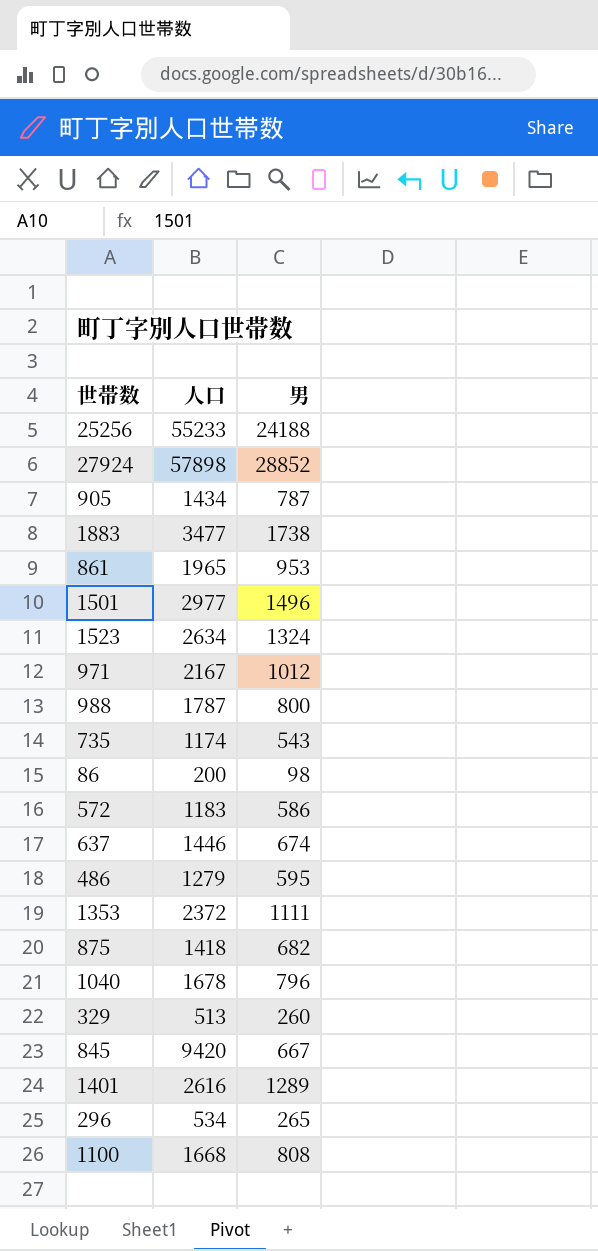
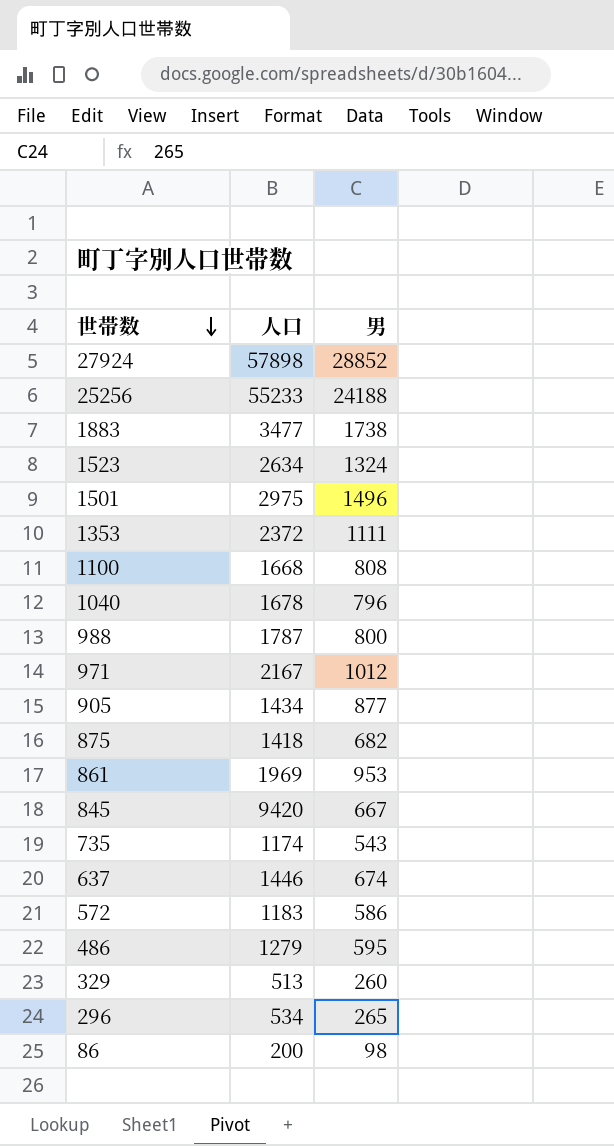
row order: none -> 世帯数 descending
row 1401: 2616 | 1289 -> none
1501 | 人口: 2977 -> 2975
905 | 男: 787 -> 877
861 | 人口: 1965 -> 1969

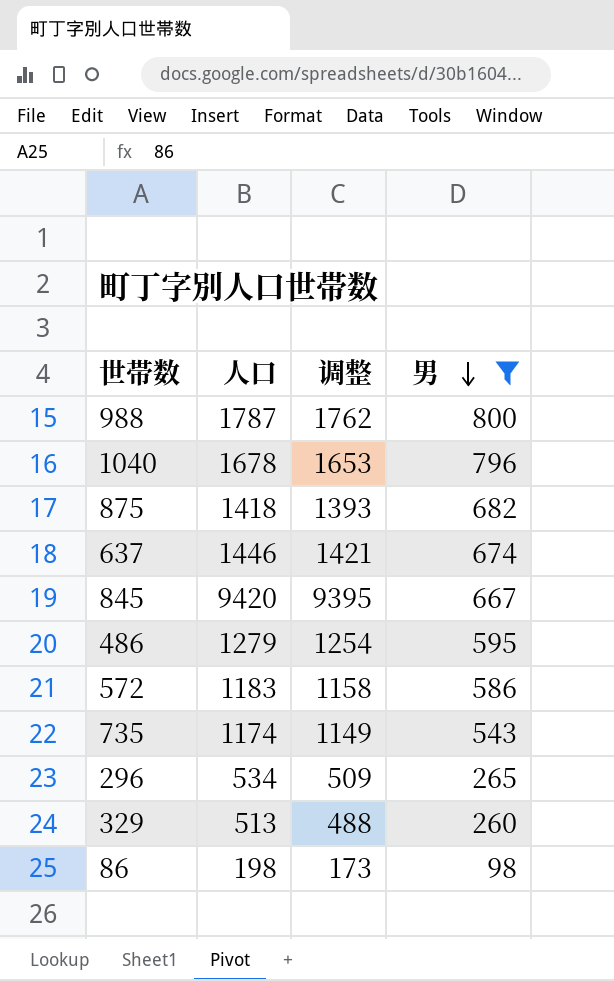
filter: none -> 男 <= 800
row order: 世帯数 descending -> 男 descending
column 调整 | formula: none -> [人口] - 25
86 | 人口: 200 -> 198

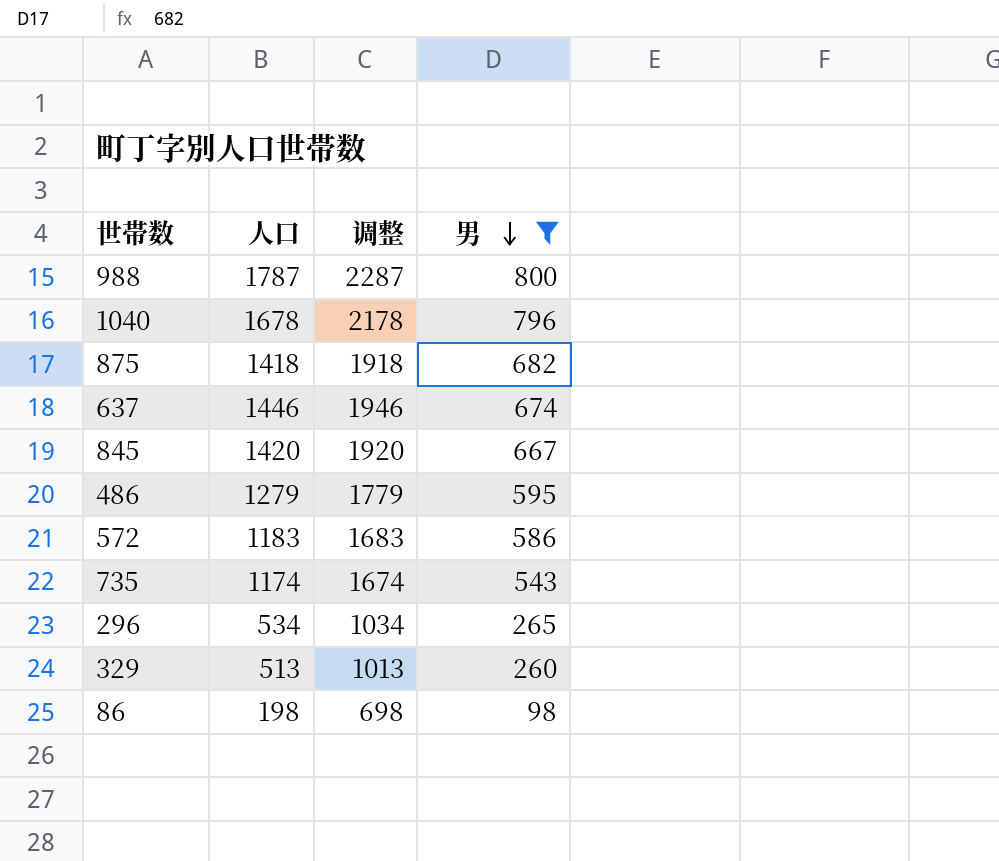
column 调整 | formula: [人口] - 25 -> [人口] + 500
845 | 人口: 9420 -> 1420

